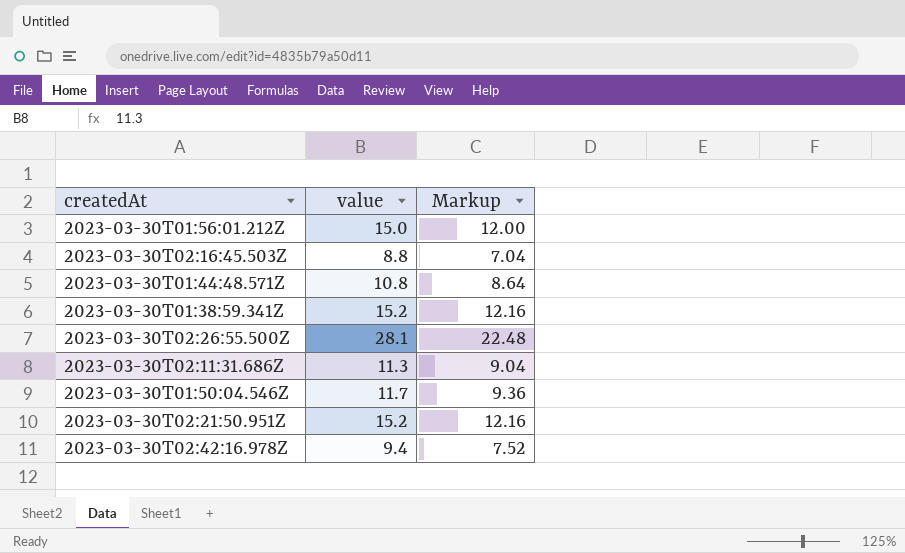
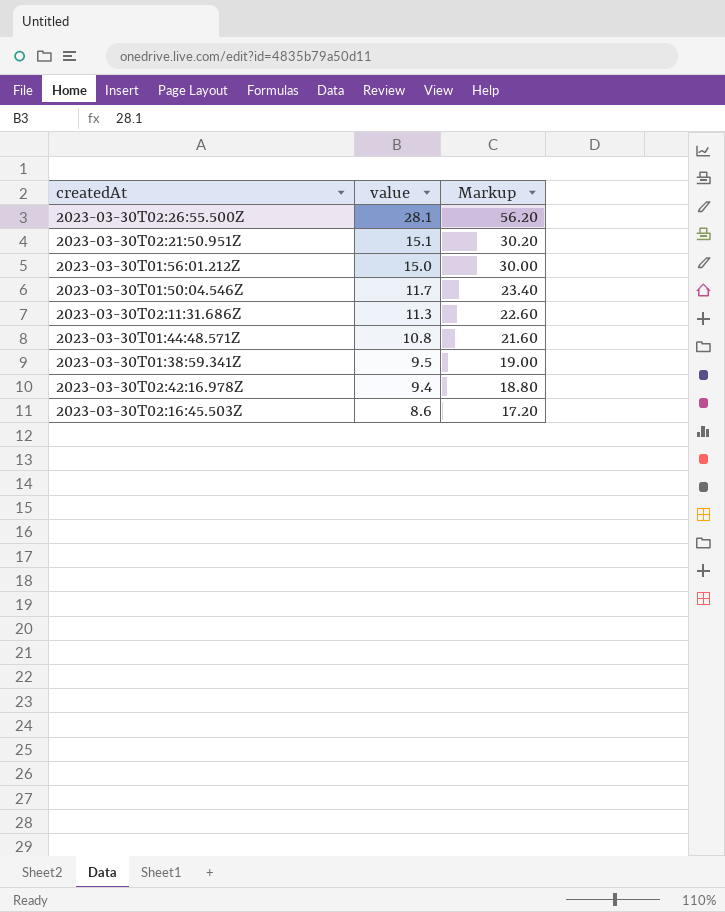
row order: none -> value descending
column Markup | formula: [value] * 0.8 -> [value] * 2
2023-03-30T02:21:50.951Z | value: 15.2 -> 15.1
2023-03-30T01:38:59.341Z | value: 15.2 -> 9.5
2023-03-30T02:16:45.503Z | value: 8.8 -> 8.6

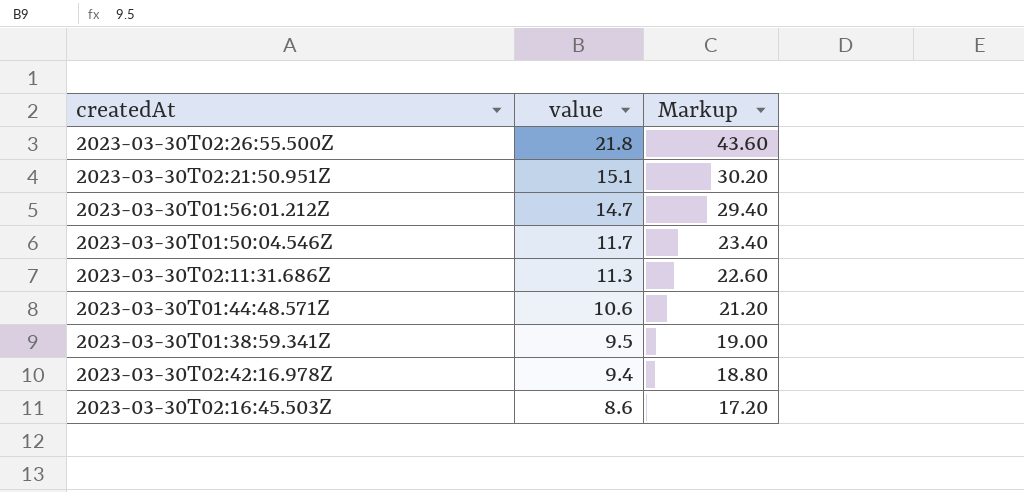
2023-03-30T02:26:55.500Z | value: 28.1 -> 21.8
2023-03-30T02:26:55.500Z | Markup: 56.20 -> 43.60
2023-03-30T01:56:01.212Z | value: 15.0 -> 14.7
2023-03-30T01:56:01.212Z | Markup: 30.00 -> 29.40
2023-03-30T01:44:48.571Z | value: 10.8 -> 10.6
2023-03-30T01:44:48.571Z | Markup: 21.60 -> 21.20

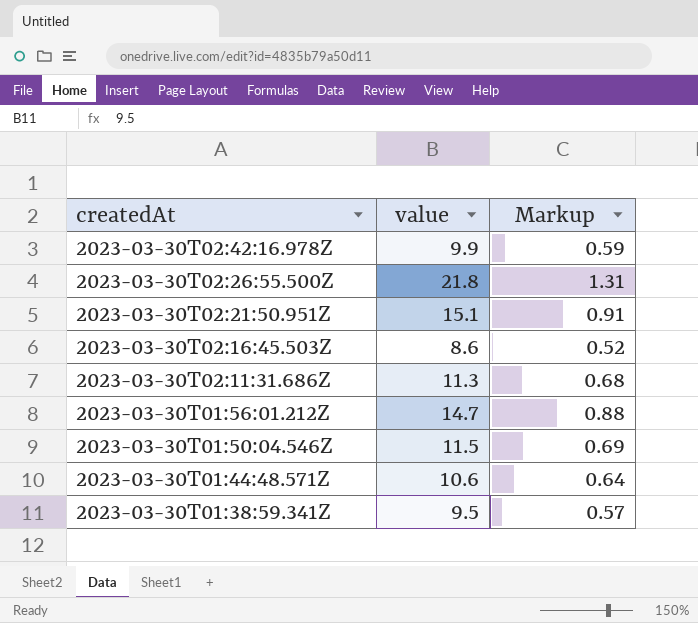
row order: value descending -> createdAt descending
column Markup | formula: [value] * 2 -> [value] * 0.06
2023-03-30T02:42:16.978Z | value: 9.4 -> 9.9
2023-03-30T01:50:04.546Z | value: 11.7 -> 11.5

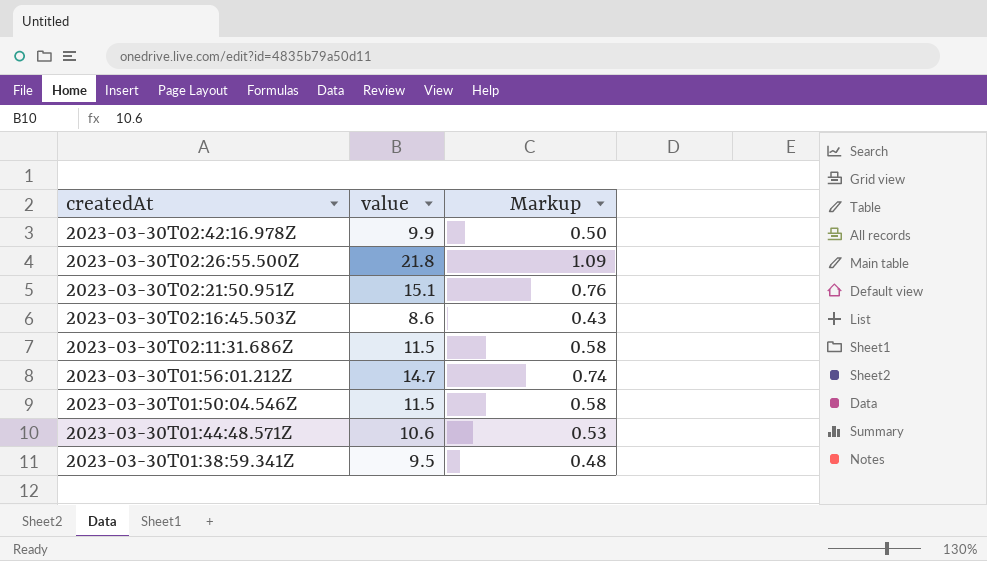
column Markup | formula: [value] * 0.06 -> [value] * 0.05
2023-03-30T02:11:31.686Z | value: 11.3 -> 11.5

